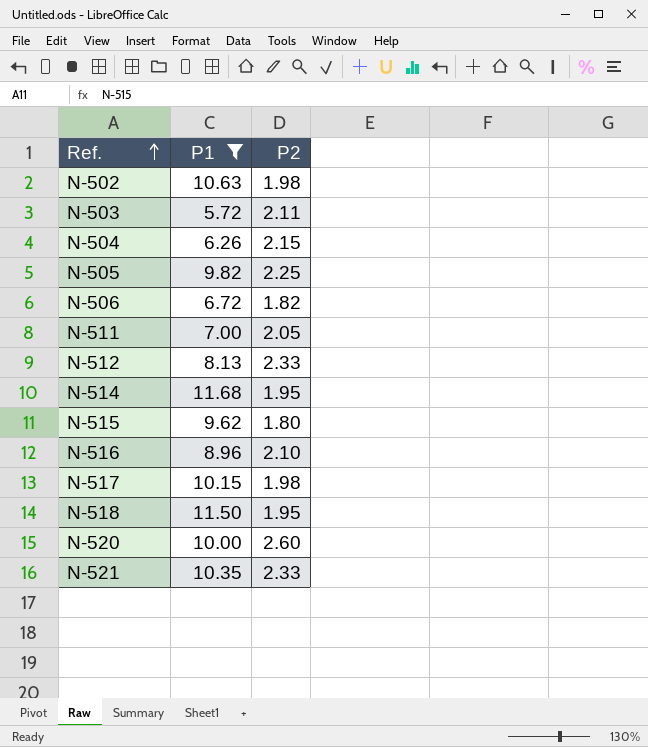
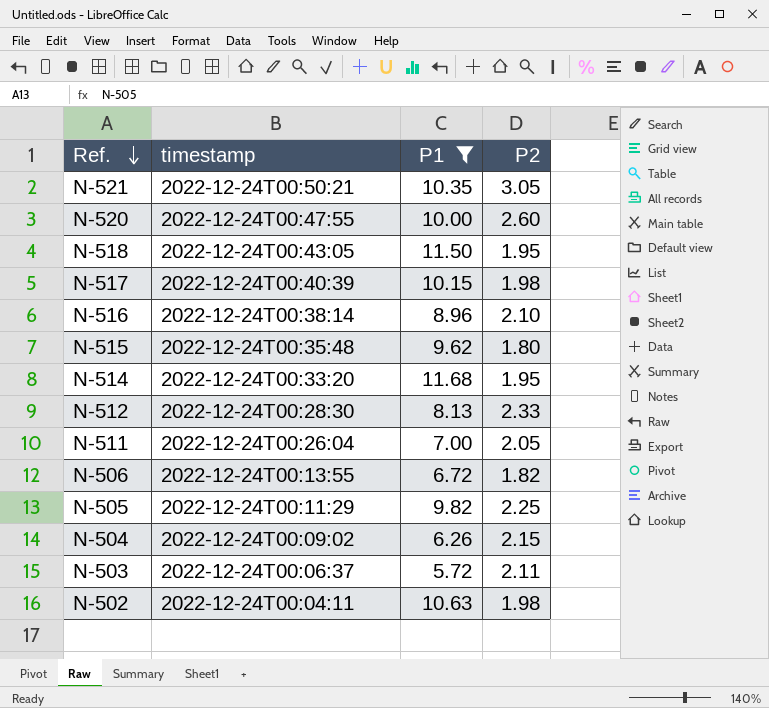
row order: Ref. ascending -> Ref. descending
column timestamp | position: none -> 2
N-521 | P2: 2.33 -> 3.05

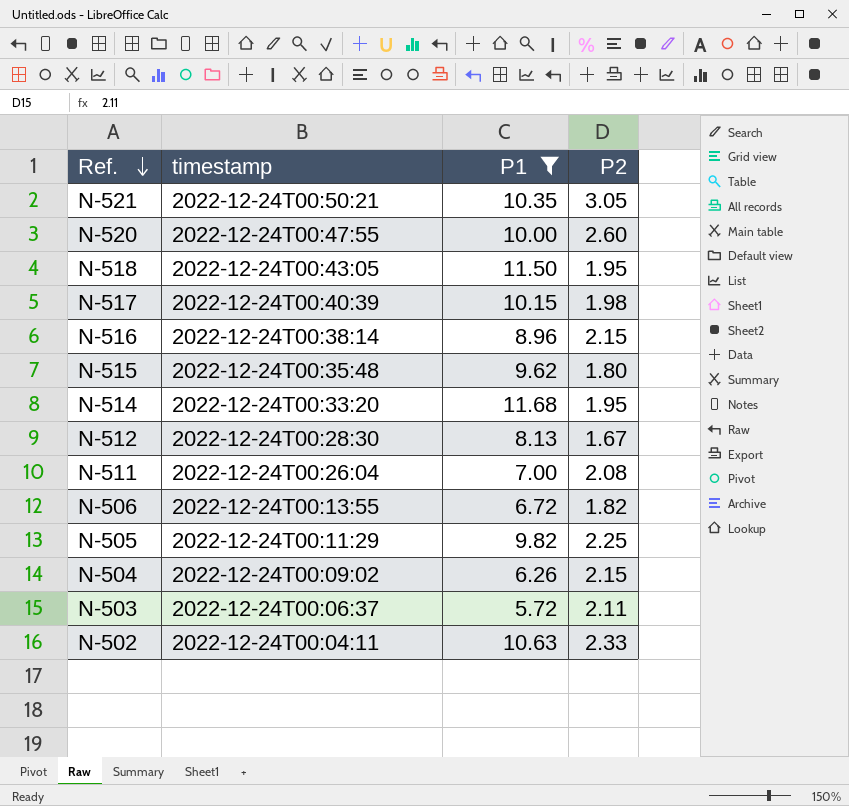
N-516 | P2: 2.10 -> 2.15
N-512 | P2: 2.33 -> 1.67
N-511 | P2: 2.05 -> 2.08
N-502 | P2: 1.98 -> 2.33

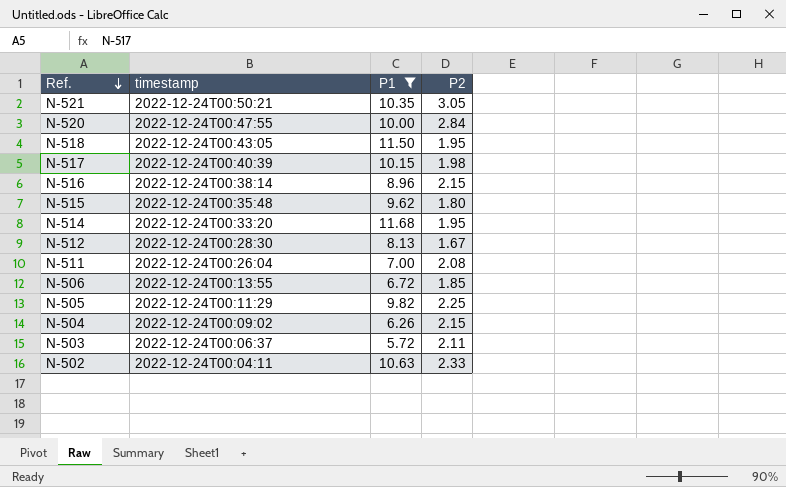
N-520 | P2: 2.60 -> 2.84
N-506 | P2: 1.82 -> 1.85

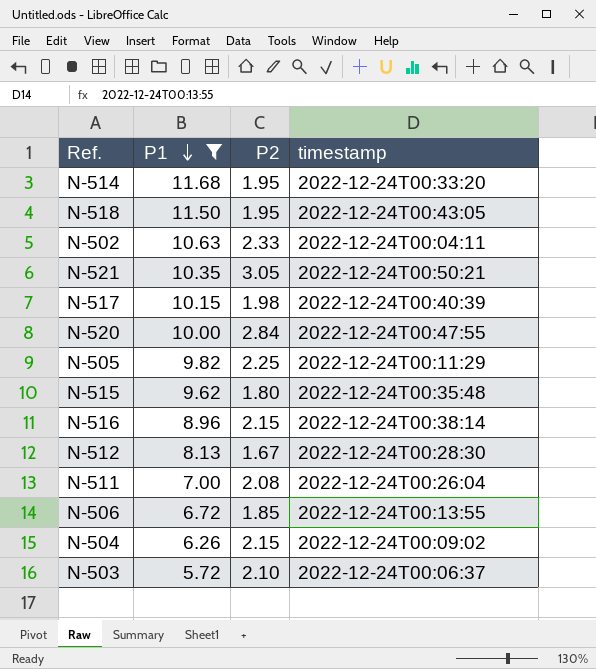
row order: Ref. descending -> P1 descending
column timestamp | position: 2 -> 4
N-503 | P2: 2.11 -> 2.10

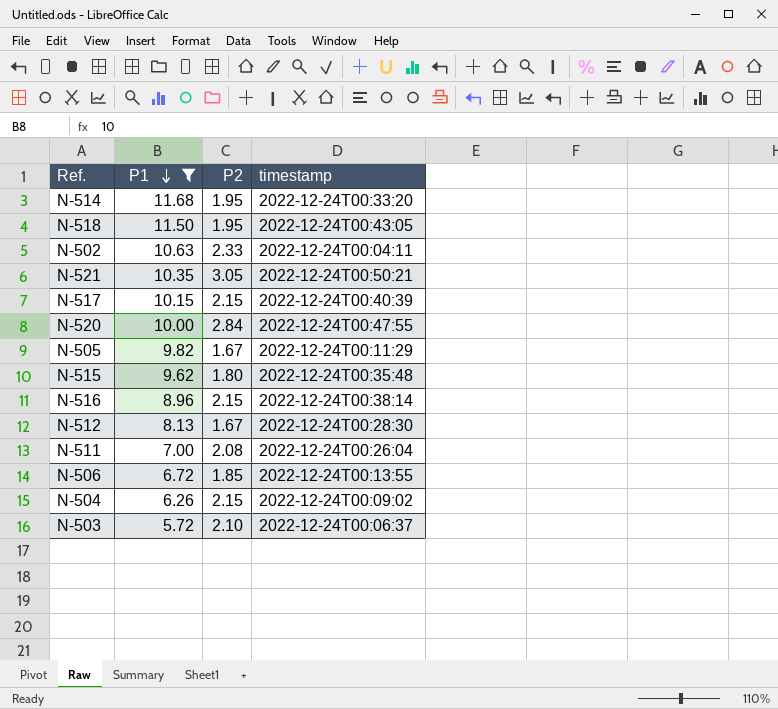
N-517 | P2: 1.98 -> 2.15
N-505 | P2: 2.25 -> 1.67

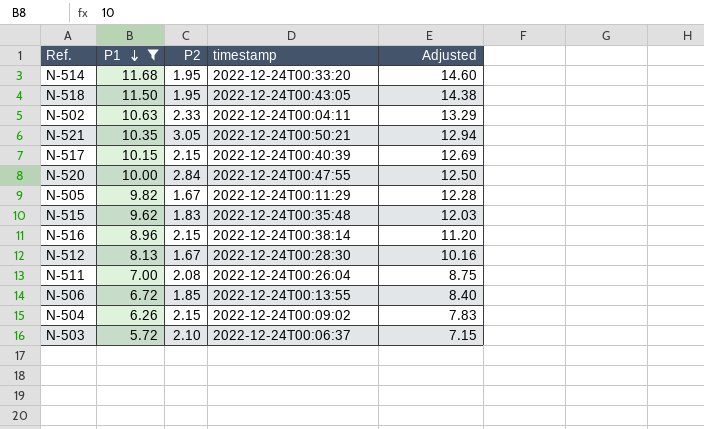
column Adjusted | formula: none -> [P1] * 1.25
N-515 | P2: 1.80 -> 1.83

